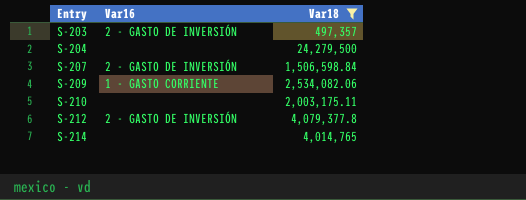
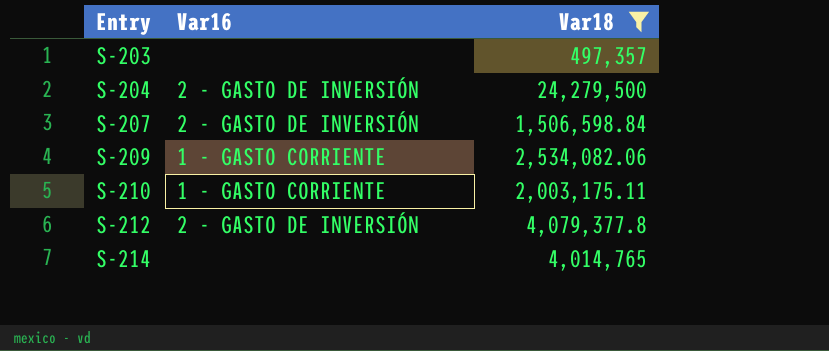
S-203 | Var16: 2 - GASTO DE INVERSIÓN -> none
S-204 | Var16: none -> 2 - GASTO DE INVERSIÓN
S-210 | Var16: none -> 1 - GASTO CORRIENTE

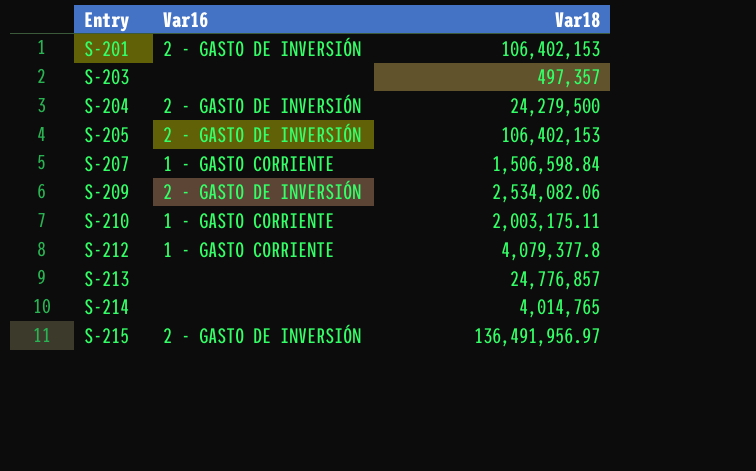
filter: Var18 <= 24,279,500 -> none
S-207 | Var16: 2 - GASTO DE INVERSIÓN -> 1 - GASTO CORRIENTE
S-209 | Var16: 1 - GASTO CORRIENTE -> 2 - GASTO DE INVERSIÓN
S-212 | Var16: 2 - GASTO DE INVERSIÓN -> 1 - GASTO CORRIENTE

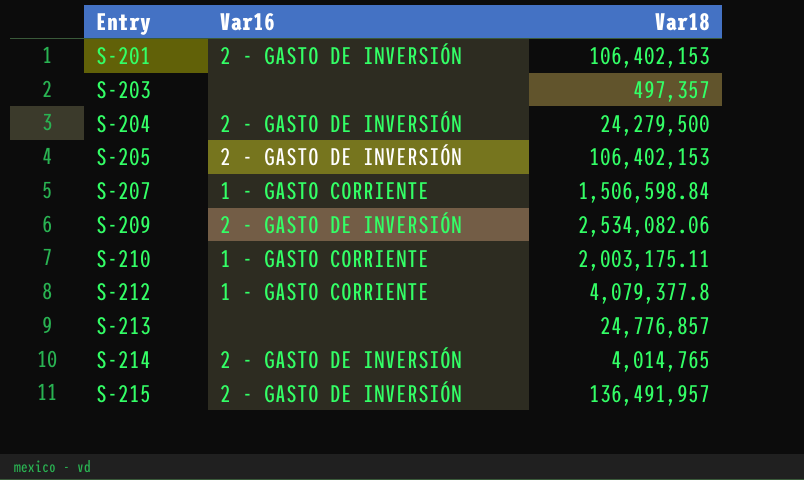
S-214 | Var16: none -> 2 - GASTO DE INVERSIÓN
S-215 | Var18: 136,491,956.97 -> 136,491,957

